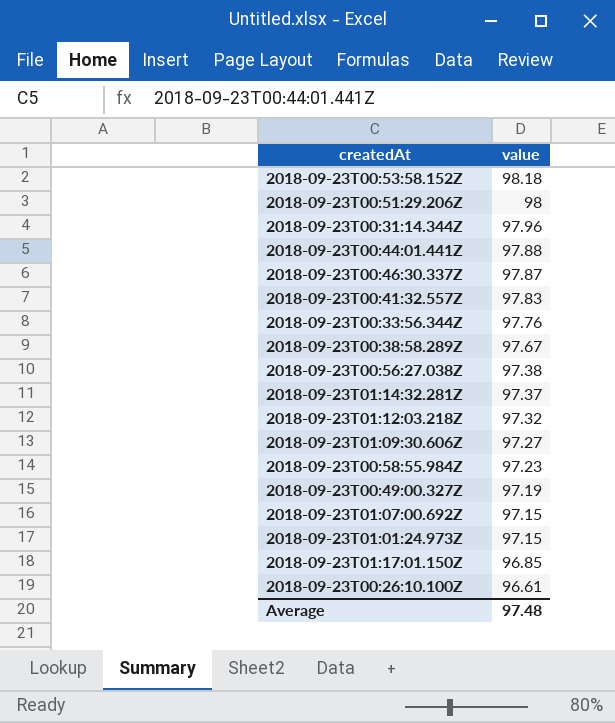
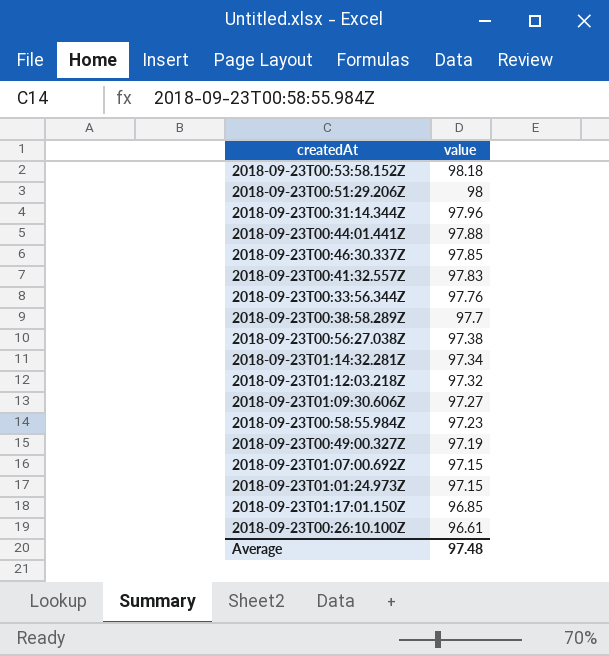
2018-09-23T00:46:30.337Z | value: 97.87 -> 97.85
2018-09-23T00:38:58.289Z | value: 97.67 -> 97.7
2018-09-23T01:14:32.281Z | value: 97.37 -> 97.34

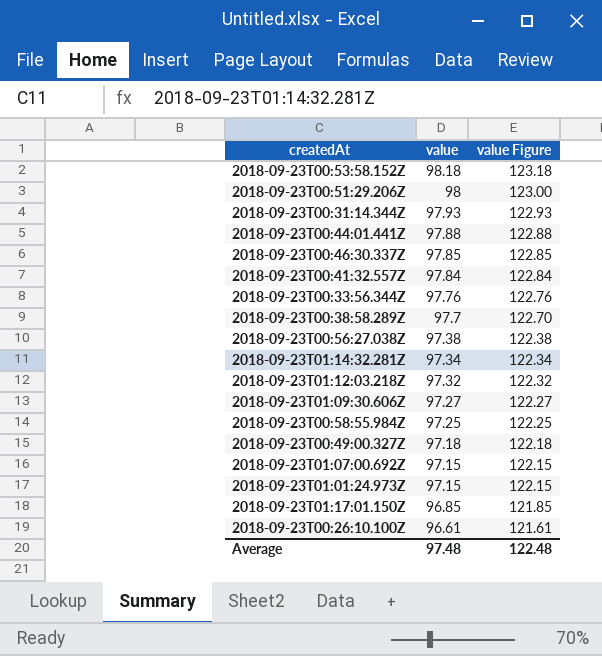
column value Figure | formula: none -> [value] + 25
2018-09-23T00:31:14.344Z | value: 97.96 -> 97.93
2018-09-23T00:41:32.557Z | value: 97.83 -> 97.84
2018-09-23T00:58:55.984Z | value: 97.23 -> 97.25
2018-09-23T00:49:00.327Z | value: 97.19 -> 97.18

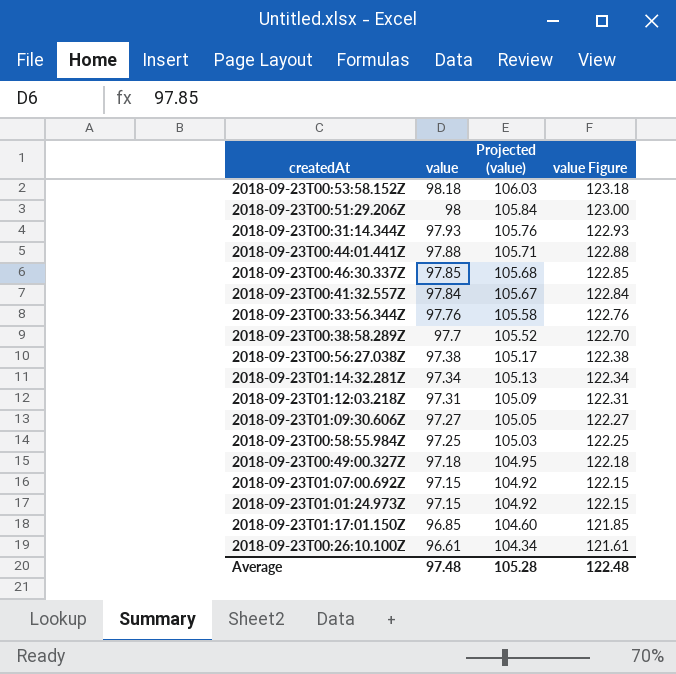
column Projected (value) | formula: none -> [value] * 1.08
2018-09-23T01:12:03.218Z | value: 97.32 -> 97.31
2018-09-23T01:12:03.218Z | value Figure: 122.32 -> 122.31

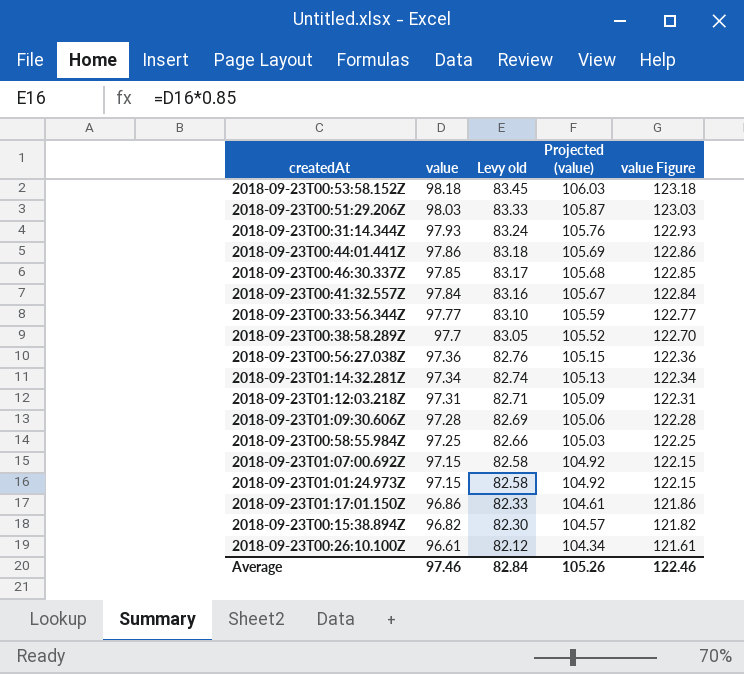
column Levy old | formula: none -> [value] * 0.85
row 2018-09-23T00:49:00.327Z: 97.18 | 104.95 | 122.18 -> none
2018-09-23T00:51:29.206Z | value: 98 -> 98.03
2018-09-23T00:51:29.206Z | Projected (value): 105.84 -> 105.87
2018-09-23T00:51:29.206Z | value Figure: 123.00 -> 123.03
2018-09-23T00:44:01.441Z | value: 97.88 -> 97.86
2018-09-23T00:44:01.441Z | Projected (value): 105.71 -> 105.69
2018-09-23T00:44:01.441Z | value Figure: 122.88 -> 122.86
2018-09-23T00:33:56.344Z | value: 97.76 -> 97.77
2018-09-23T00:33:56.344Z | Projected (value): 105.58 -> 105.59
2018-09-23T00:33:56.344Z | value Figure: 122.76 -> 122.77
2018-09-23T00:56:27.038Z | value: 97.38 -> 97.36
2018-09-23T00:56:27.038Z | Projected (value): 105.17 -> 105.15
2018-09-23T00:56:27.038Z | value Figure: 122.38 -> 122.36
2018-09-23T01:09:30.606Z | value: 97.27 -> 97.28
2018-09-23T01:09:30.606Z | Projected (value): 105.05 -> 105.06
2018-09-23T01:09:30.606Z | value Figure: 122.27 -> 122.28
2018-09-23T01:17:01.150Z | value: 96.85 -> 96.86
2018-09-23T01:17:01.150Z | Projected (value): 104.60 -> 104.61
2018-09-23T01:17:01.150Z | value Figure: 121.85 -> 121.86
row 2018-09-23T00:15:38.894Z: none -> 96.82 | 82.30 | 104.57 | 121.82
Average | value: 97.48 -> 97.46
Average | Projected (value): 105.28 -> 105.26
Average | value Figure: 122.48 -> 122.46

